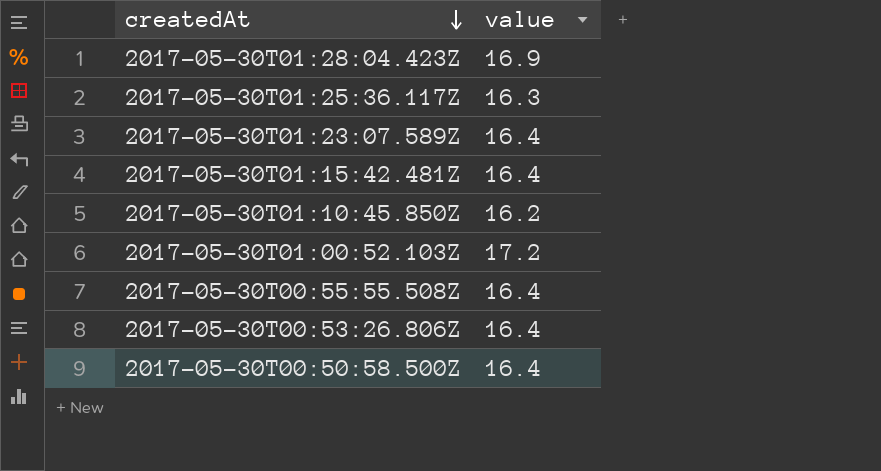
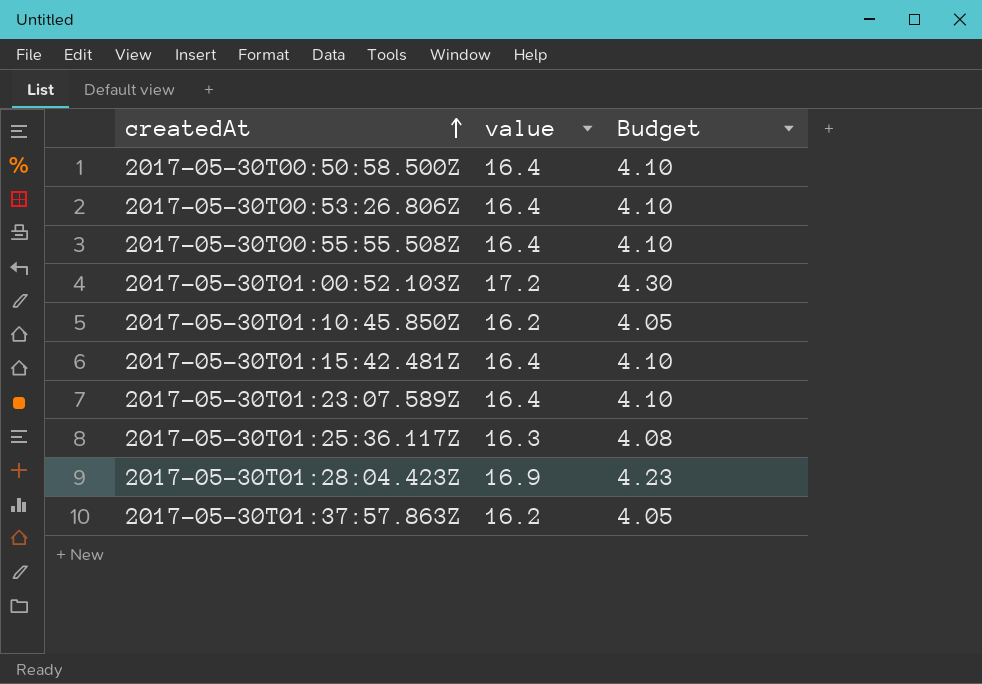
row order: createdAt descending -> createdAt ascending
column Budget | formula: none -> [value] * 0.25
row 2017-05-30T01:37:57.863Z: none -> 16.2 | 4.05

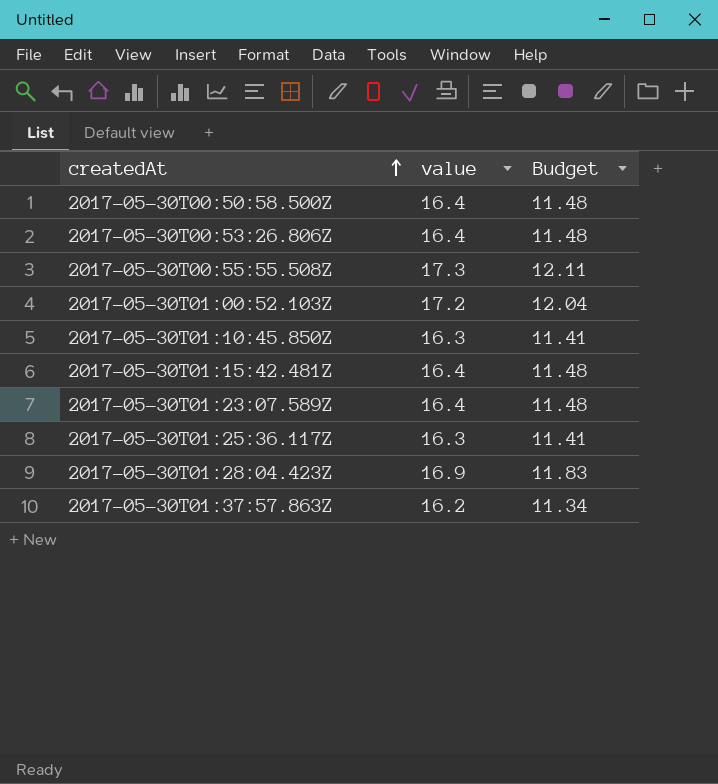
column Budget | formula: [value] * 0.25 -> [value] * 0.7
2017-05-30T00:55:55.508Z | value: 16.4 -> 17.3
2017-05-30T01:10:45.850Z | value: 16.2 -> 16.3

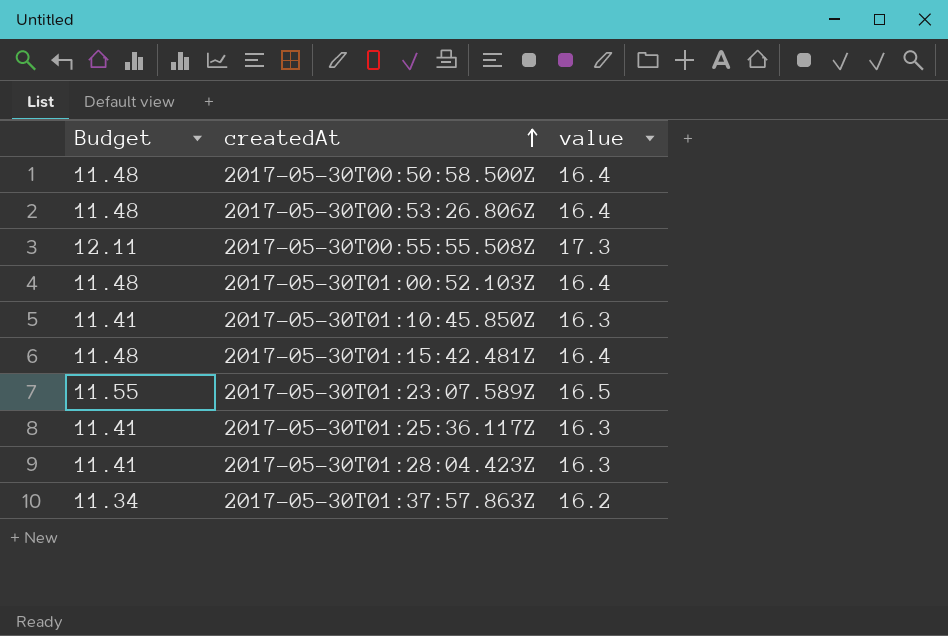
column Budget | position: 3 -> 1
2017-05-30T01:00:52.103Z | Budget: 12.04 -> 11.48
2017-05-30T01:00:52.103Z | value: 17.2 -> 16.4
2017-05-30T01:23:07.589Z | Budget: 11.48 -> 11.55
2017-05-30T01:23:07.589Z | value: 16.4 -> 16.5
2017-05-30T01:28:04.423Z | Budget: 11.83 -> 11.41
2017-05-30T01:28:04.423Z | value: 16.9 -> 16.3

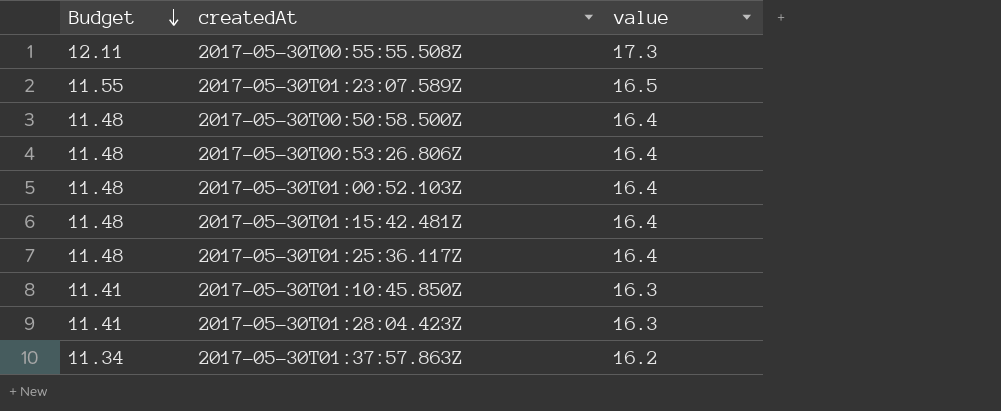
row order: createdAt ascending -> Budget descending
2017-05-30T01:25:36.117Z | Budget: 11.41 -> 11.48
2017-05-30T01:25:36.117Z | value: 16.3 -> 16.4

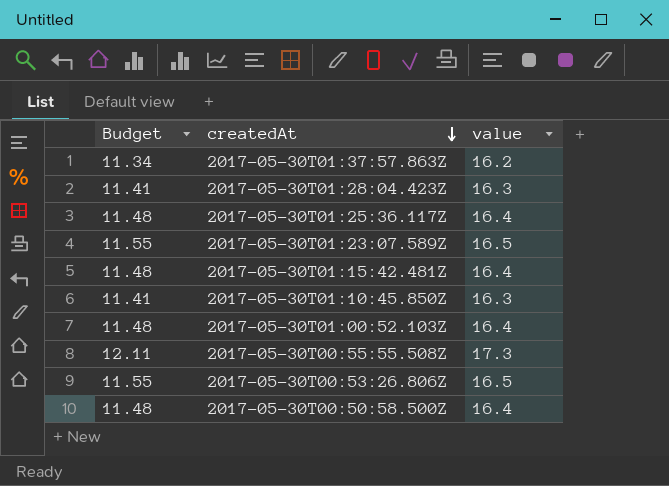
row order: Budget descending -> createdAt descending
2017-05-30T00:53:26.806Z | Budget: 11.48 -> 11.55
2017-05-30T00:53:26.806Z | value: 16.4 -> 16.5

